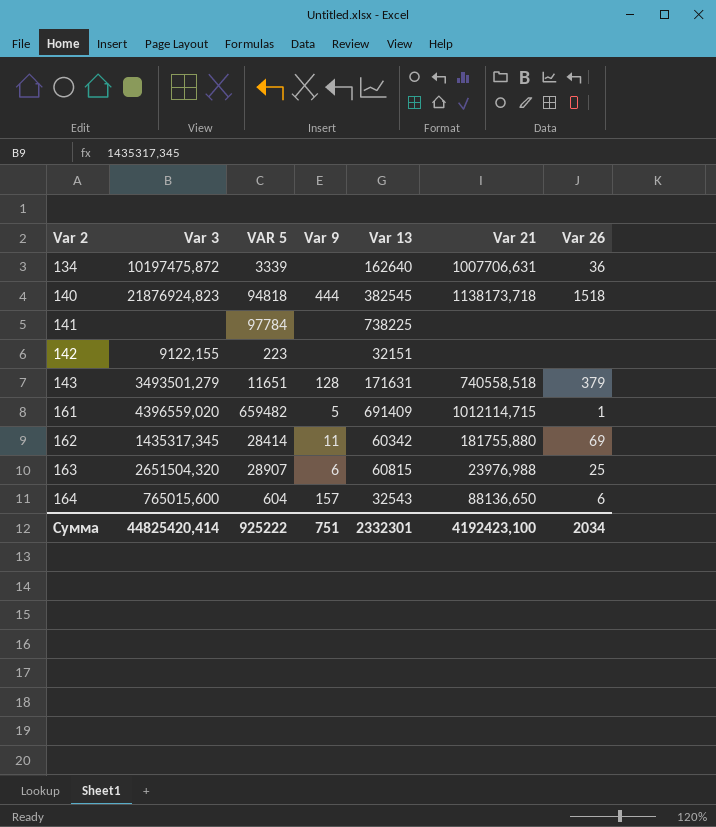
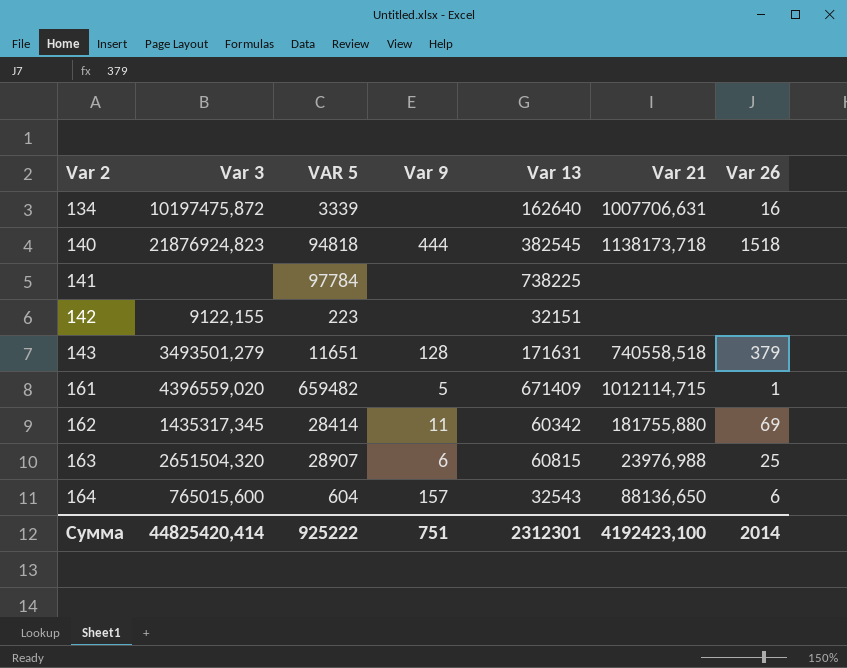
134 | Var 26: 36 -> 16
161 | Var 13: 691409 -> 671409
Сумма | Var 13: 2332301 -> 2312301
Сумма | Var 26: 2034 -> 2014

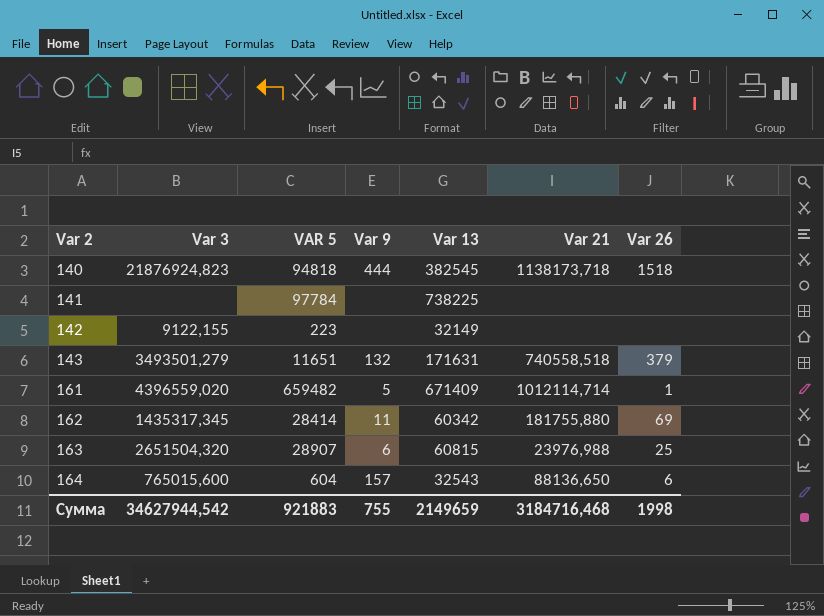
row 134: 10197475,872 | 3339 | none | 162640 | 1007706,631 | 16 -> none
142 | Var 13: 32151 -> 32149
143 | Var 9: 128 -> 132
161 | Var 21: 1012114,715 -> 1012114,714
Сумма | Var 3: 44825420,414 -> 34627944,542
Сумма | VAR 5: 925222 -> 921883
Сумма | Var 9: 751 -> 755
Сумма | Var 13: 2312301 -> 2149659
Сумма | Var 21: 4192423,100 -> 3184716,468
Сумма | Var 26: 2014 -> 1998

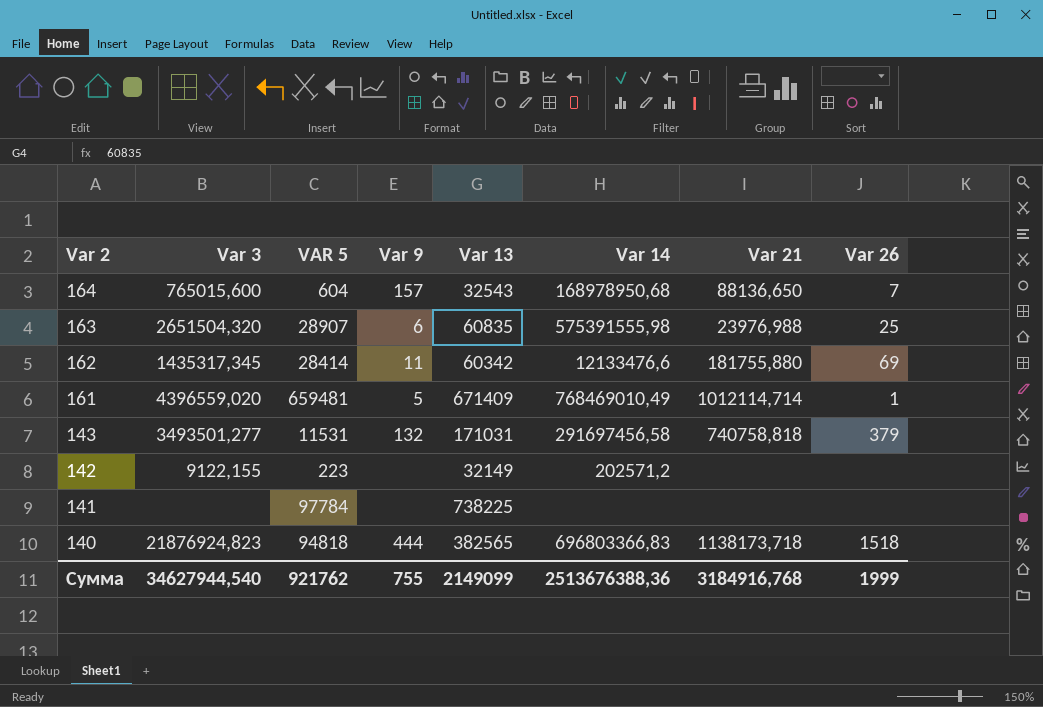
row order: Var 2 ascending -> Var 2 descending
column Var 14 | position: none -> 6
164 | Var 26: 6 -> 7
163 | Var 13: 60815 -> 60835
161 | VAR 5: 659482 -> 659481
143 | Var 3: 3493501,279 -> 3493501,277
143 | VAR 5: 11651 -> 11531
143 | Var 13: 171631 -> 171031
143 | Var 21: 740558,518 -> 740758,818
140 | Var 13: 382545 -> 382565
Сумма | Var 3: 34627944,542 -> 34627944,540
Сумма | VAR 5: 921883 -> 921762
Сумма | Var 13: 2149659 -> 2149099
Сумма | Var 21: 3184716,468 -> 3184916,768
Сумма | Var 26: 1998 -> 1999

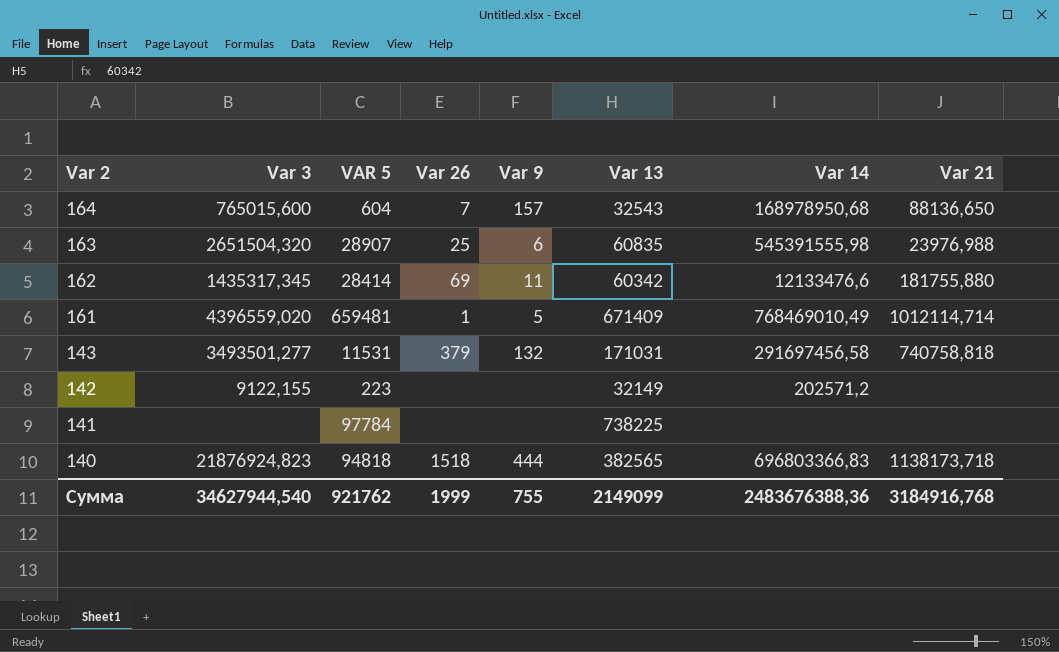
column Var 26 | position: 8 -> 4
163 | Var 14: 575391555,98 -> 545391555,98
Сумма | Var 14: 2513676388,36 -> 2483676388,36

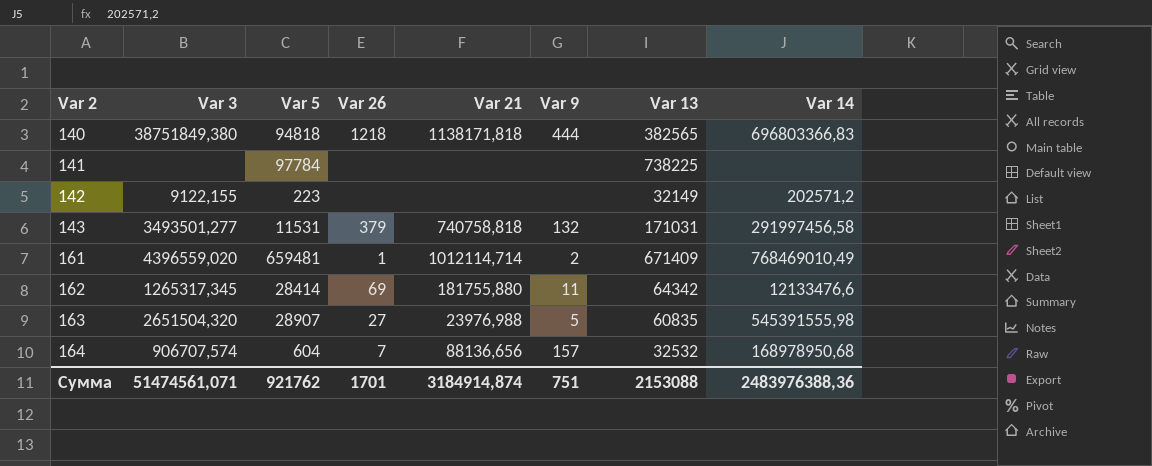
row order: Var 2 descending -> Var 2 ascending
column name: VAR 5 -> Var 5
column Var 21 | position: 8 -> 5
140 | Var 3: 21876924,823 -> 38751849,380
140 | Var 26: 1518 -> 1218
140 | Var 21: 1138173,718 -> 1138171,818
143 | Var 14: 291697456,58 -> 291997456,58
161 | Var 9: 5 -> 2
162 | Var 3: 1435317,345 -> 1265317,345
162 | Var 13: 60342 -> 64342
163 | Var 26: 25 -> 27
163 | Var 9: 6 -> 5
164 | Var 3: 765015,600 -> 906707,574
164 | Var 21: 88136,650 -> 88136,656
164 | Var 13: 32543 -> 32532
Сумма | Var 3: 34627944,540 -> 51474561,071
Сумма | Var 26: 1999 -> 1701
Сумма | Var 21: 3184916,768 -> 3184914,874
Сумма | Var 9: 755 -> 751
Сумма | Var 13: 2149099 -> 2153088
Сумма | Var 14: 2483676388,36 -> 2483976388,36

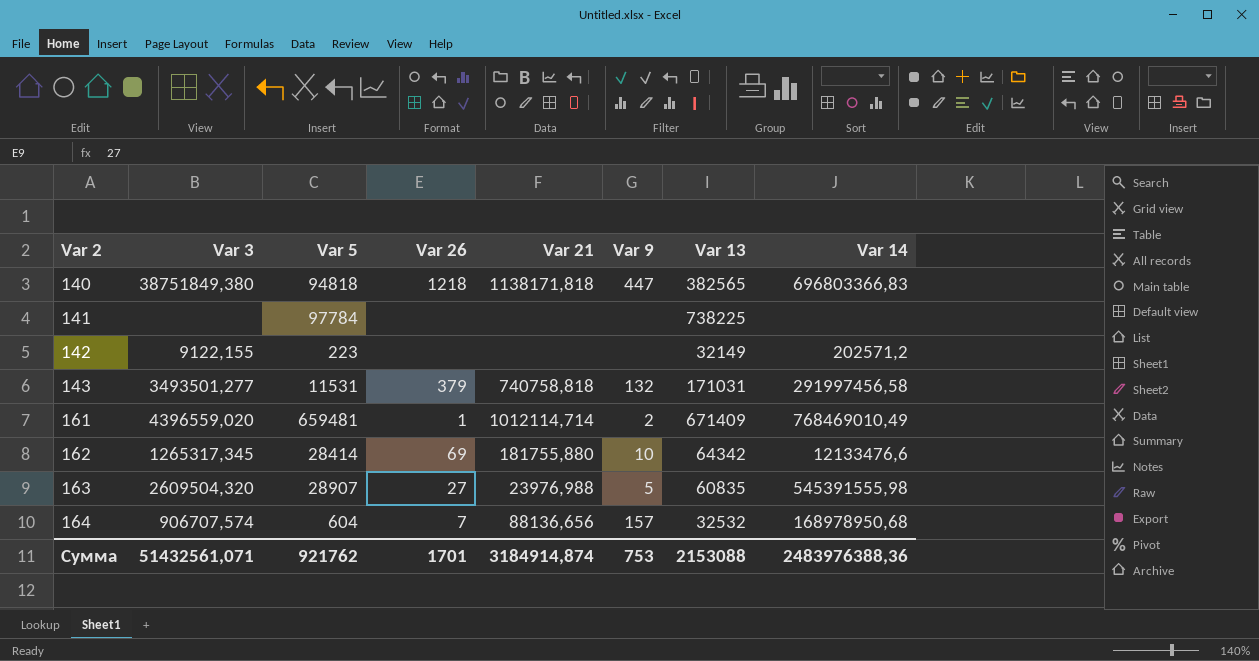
140 | Var 9: 444 -> 447
162 | Var 9: 11 -> 10
163 | Var 3: 2651504,320 -> 2609504,320
Сумма | Var 3: 51474561,071 -> 51432561,071
Сумма | Var 9: 751 -> 753

